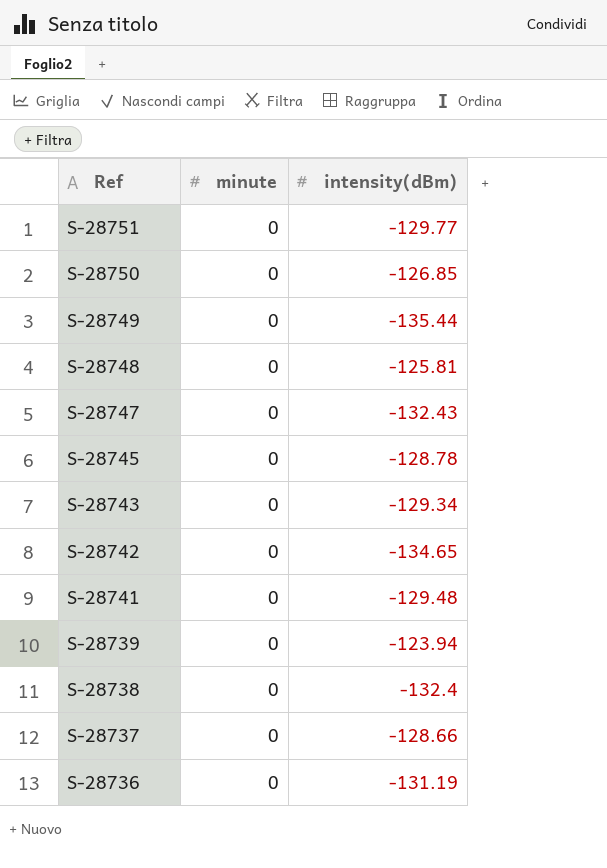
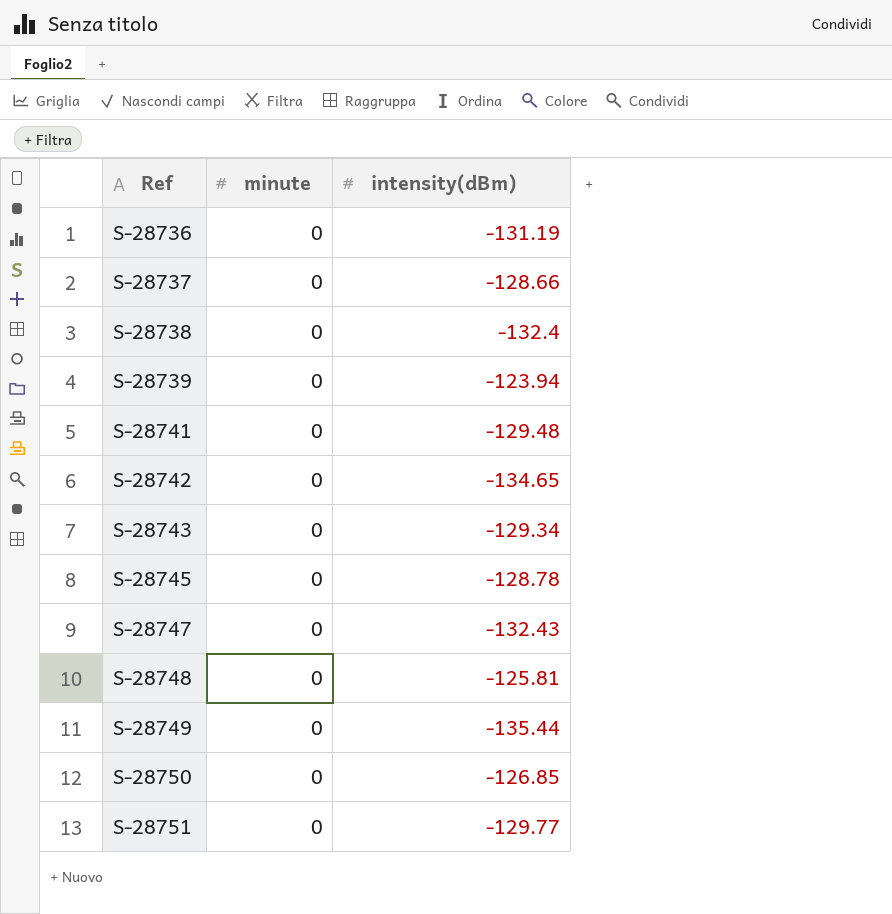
row order: Ref descending -> Ref ascending

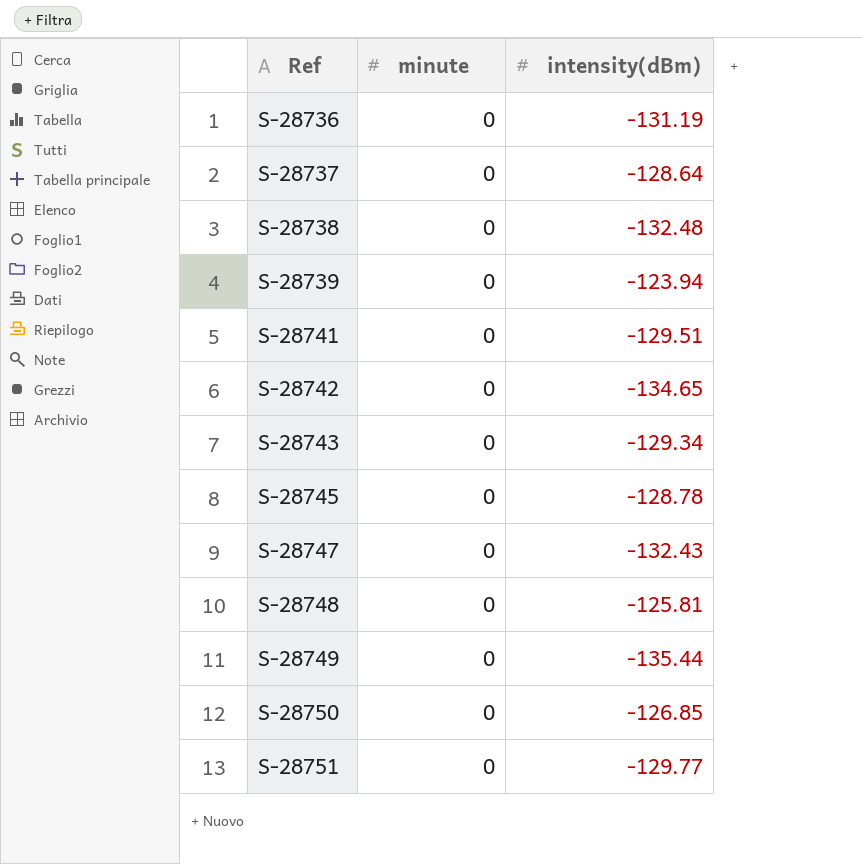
S-28737 | intensity(dBm): -128.66 -> -128.64
S-28738 | intensity(dBm): -132.4 -> -132.48
S-28741 | intensity(dBm): -129.48 -> -129.51

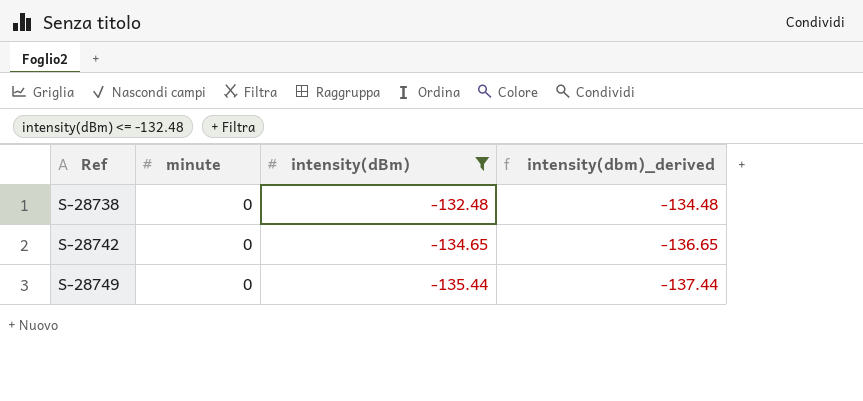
filter: none -> intensity(dBm) <= -132.48
column intensity(dbm)_derived | formula: none -> [intensity(dBm)] - 2

